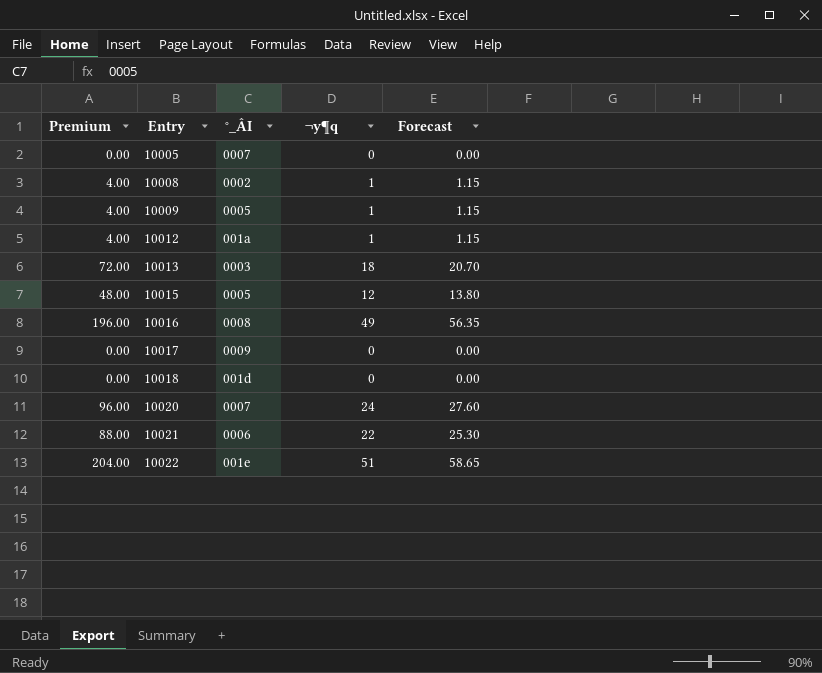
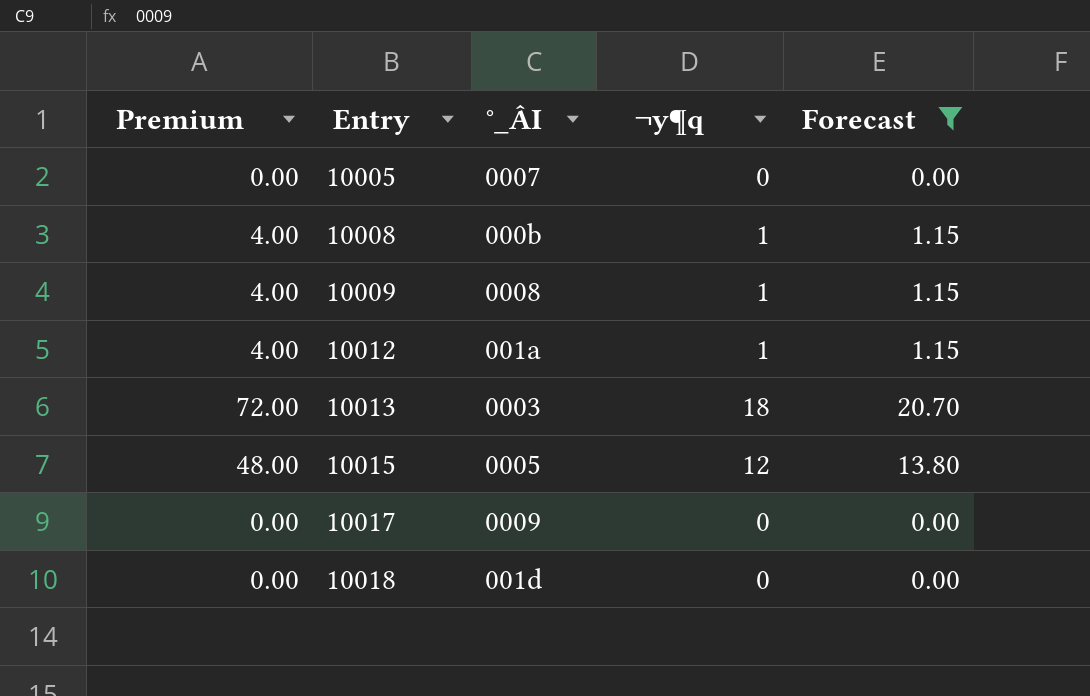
filter: none -> Forecast <= 20.70
10008 | °_ÂI: 0002 -> 000b
10009 | °_ÂI: 0005 -> 0008

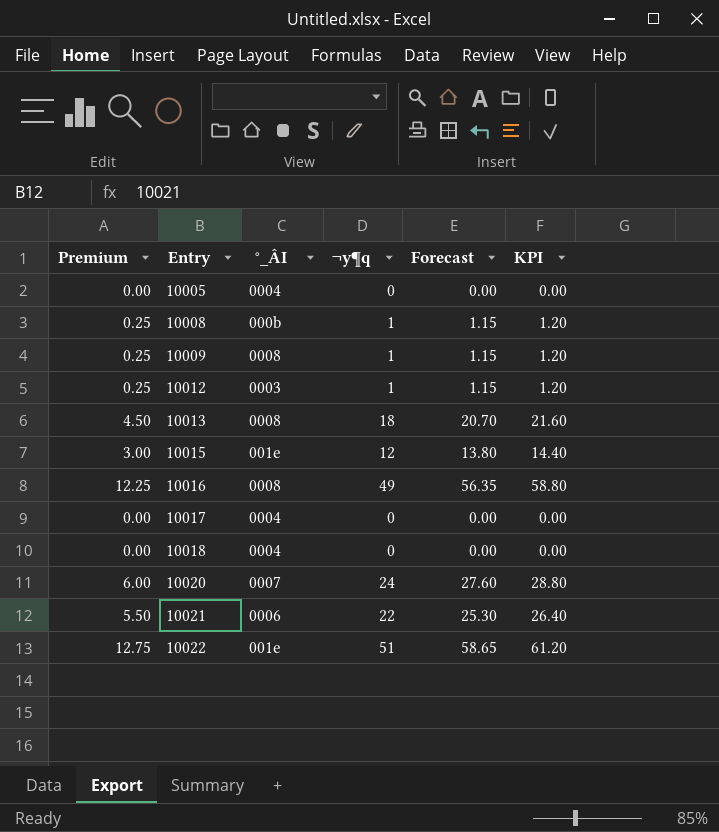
filter: Forecast <= 20.70 -> none
column Premium | formula: [¬y¶q] * 4 -> [¬y¶q] * 0.25
column KPI | formula: none -> [¬y¶q] * 1.2
10005 | °_ÂI: 0007 -> 0004
10012 | °_ÂI: 001a -> 0003
10013 | °_ÂI: 0003 -> 0008
10015 | °_ÂI: 0005 -> 001e
10017 | °_ÂI: 0009 -> 0004
10018 | °_ÂI: 001d -> 0004

